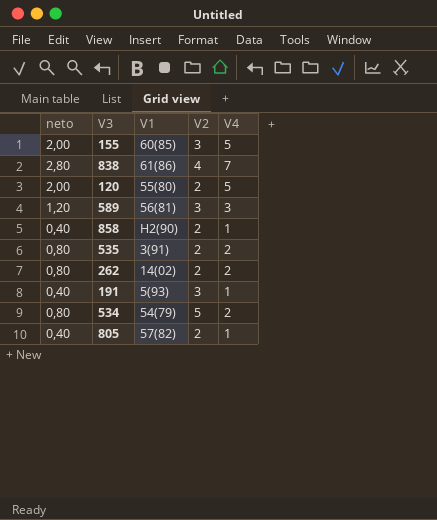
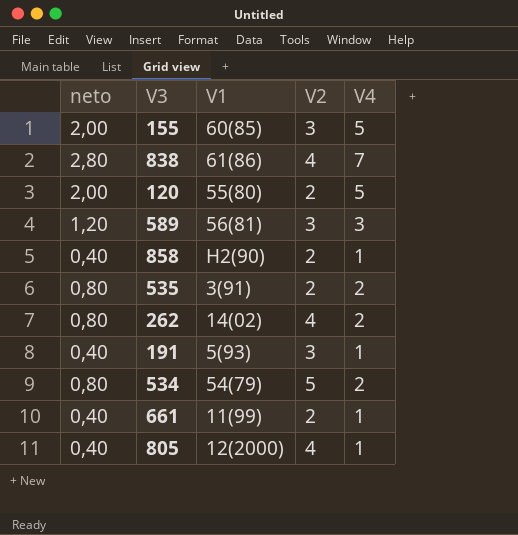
262 | V2: 2 -> 4
row 661: none -> 0,40 | 11(99) | 2 | 1
805 | V1: 57(82) -> 12(2000)
805 | V2: 2 -> 4

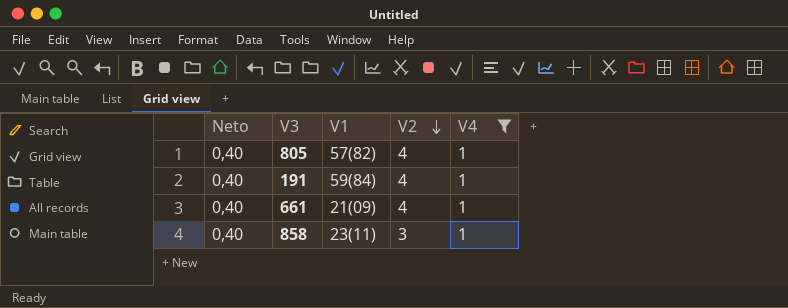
filter: none -> V4 = 1
row order: none -> V2 descending
column name: neto -> Neto
805 | V1: 12(2000) -> 57(82)
191 | V1: 5(93) -> 59(84)
191 | V2: 3 -> 4
661 | V1: 11(99) -> 21(09)
661 | V2: 2 -> 4
858 | V1: H2(90) -> 23(11)
858 | V2: 2 -> 3

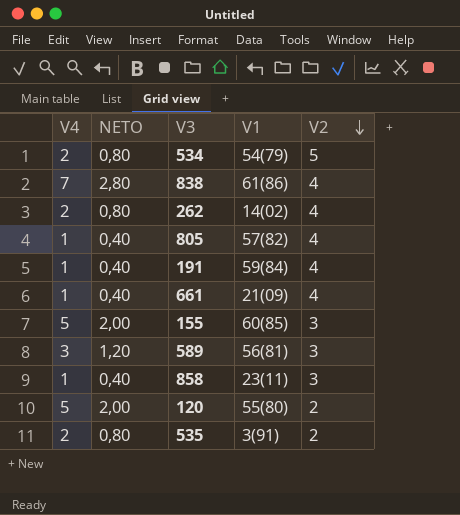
filter: V4 = 1 -> none
column V4 | position: 5 -> 1
column name: Neto -> NETO

